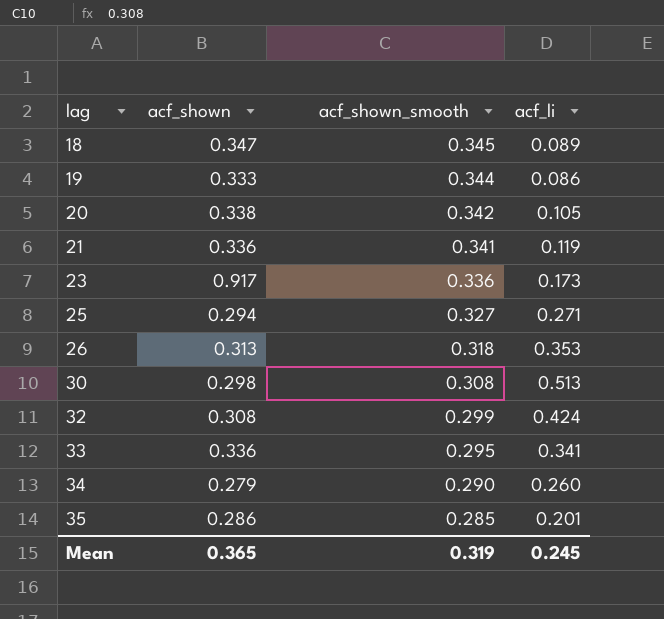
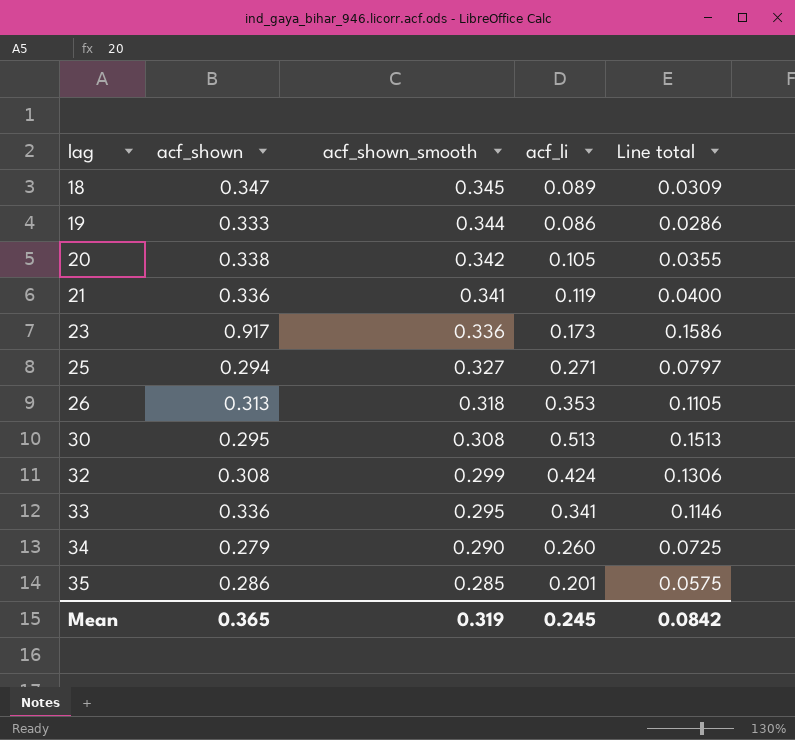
column Line total | formula: none -> [acf_shown] * [acf_li]
30 | acf_shown: 0.298 -> 0.295

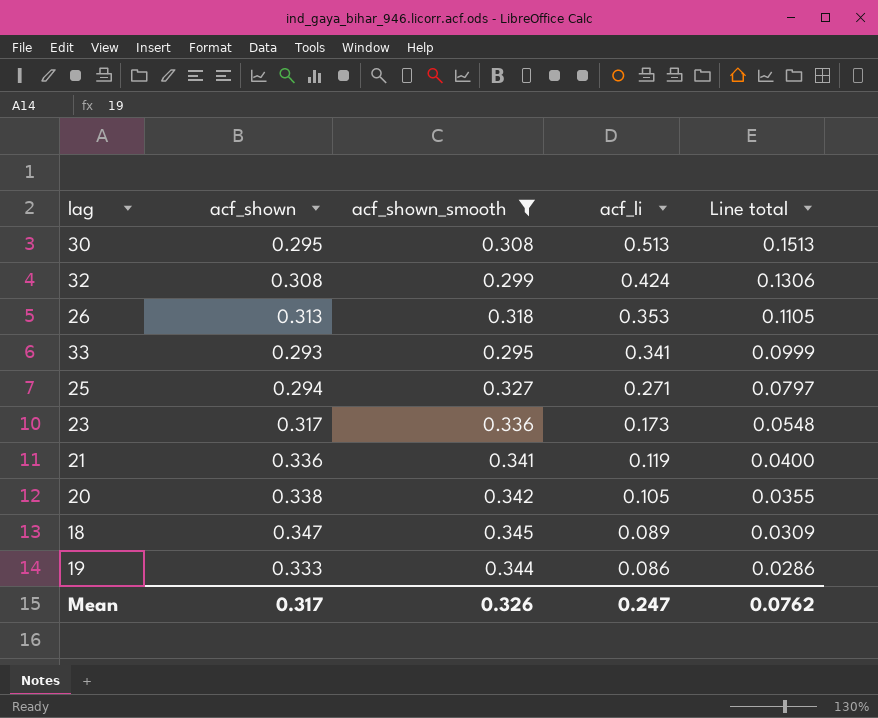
filter: none -> acf_shown_smooth >= 0.295
row order: lag ascending -> acf_li descending
33 | acf_shown: 0.336 -> 0.293
33 | Line total: 0.1146 -> 0.0999
23 | acf_shown: 0.917 -> 0.317
23 | Line total: 0.1586 -> 0.0548
Mean | acf_shown: 0.365 -> 0.317
Mean | acf_shown_smooth: 0.319 -> 0.326
Mean | acf_li: 0.245 -> 0.247
Mean | Line total: 0.0842 -> 0.0762

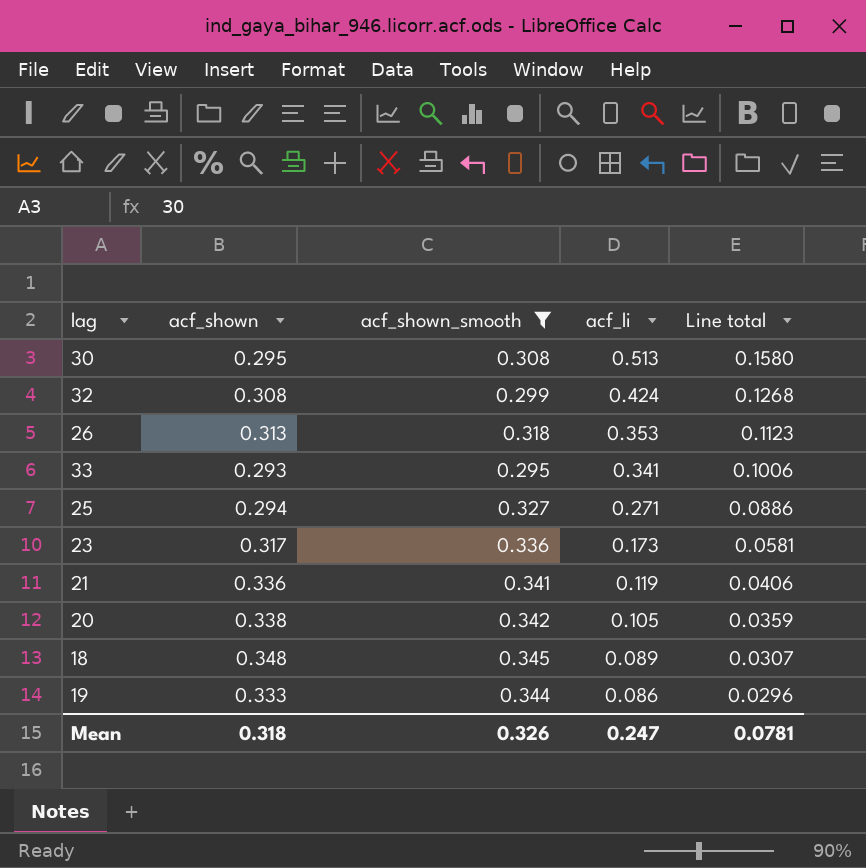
column Line total | formula: [acf_shown] * [acf_li] -> [acf_shown_smooth] * [acf_li]
18 | acf_shown: 0.347 -> 0.348
Mean | acf_shown: 0.317 -> 0.318
Mean | Line total: 0.0762 -> 0.0781

